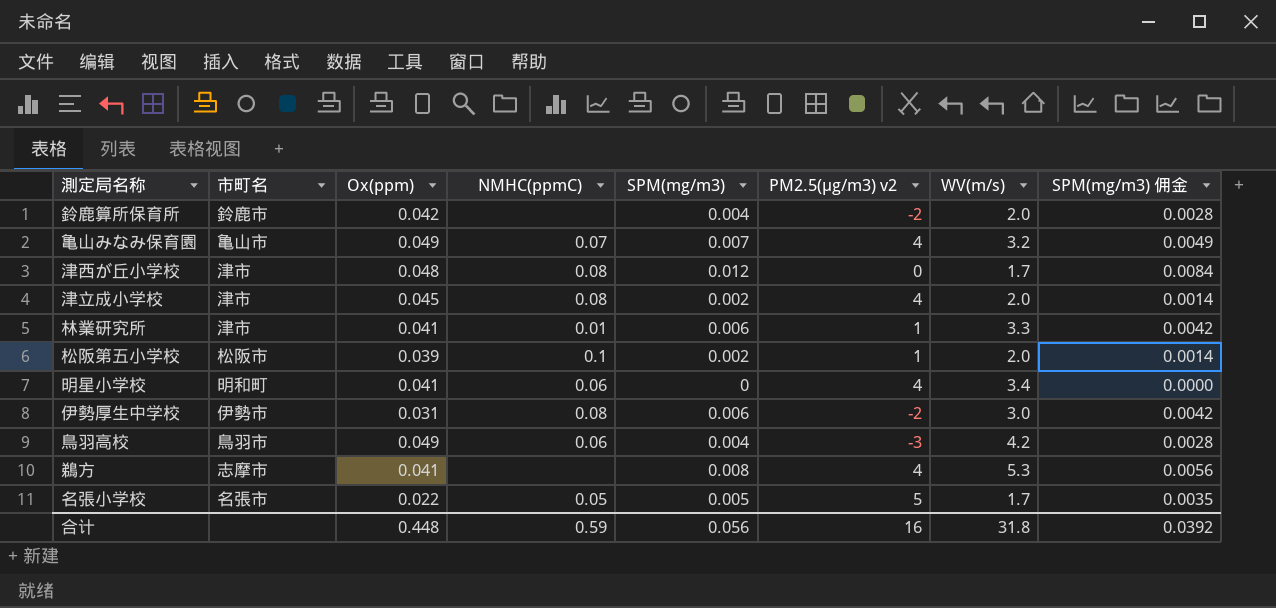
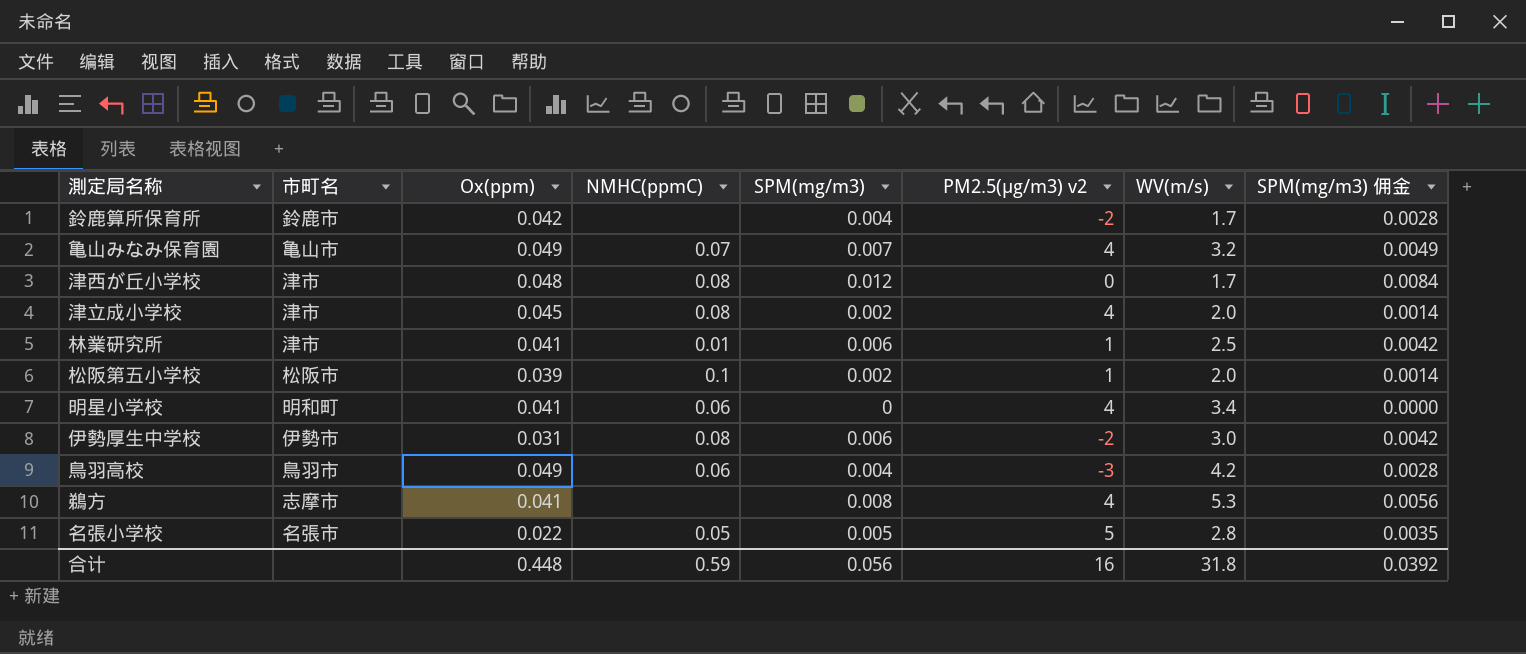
鈴鹿算所保育所 | WV(m/s): 2.0 -> 1.7
林業研究所 | WV(m/s): 3.3 -> 2.5
名張小学校 | WV(m/s): 1.7 -> 2.8

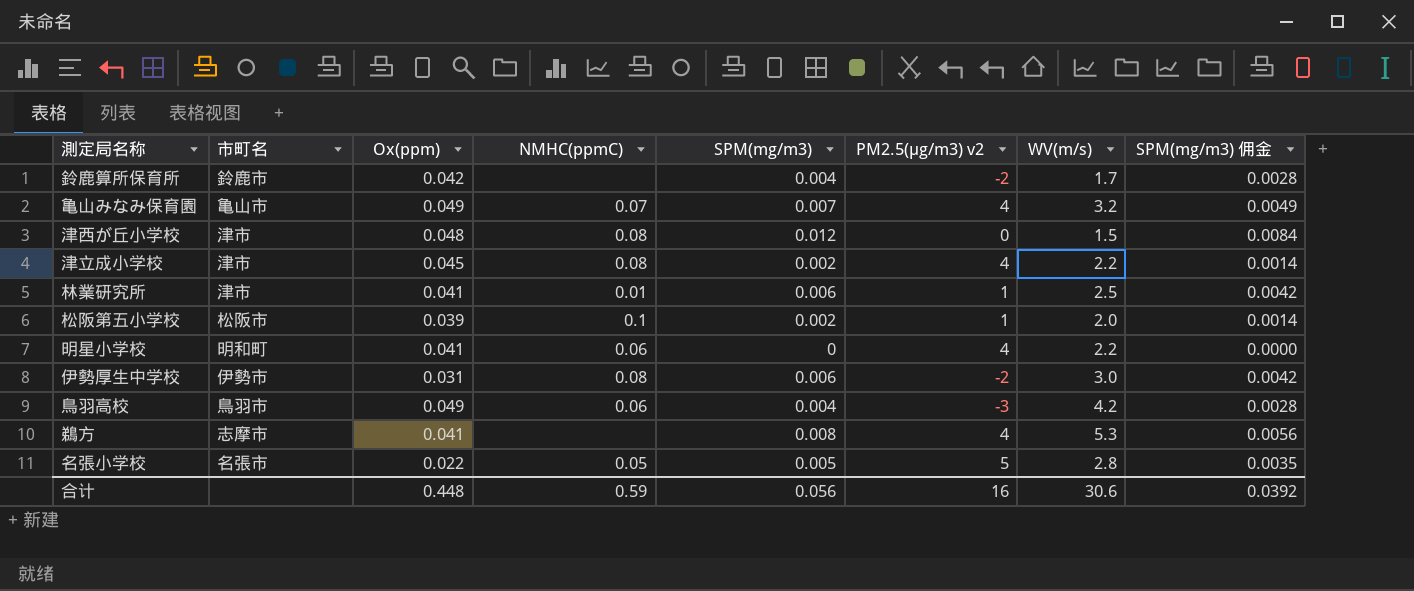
津西が丘小学校 | WV(m/s): 1.7 -> 1.5
津立成小学校 | WV(m/s): 2.0 -> 2.2
明星小学校 | WV(m/s): 3.4 -> 2.2
合计 | WV(m/s): 31.8 -> 30.6

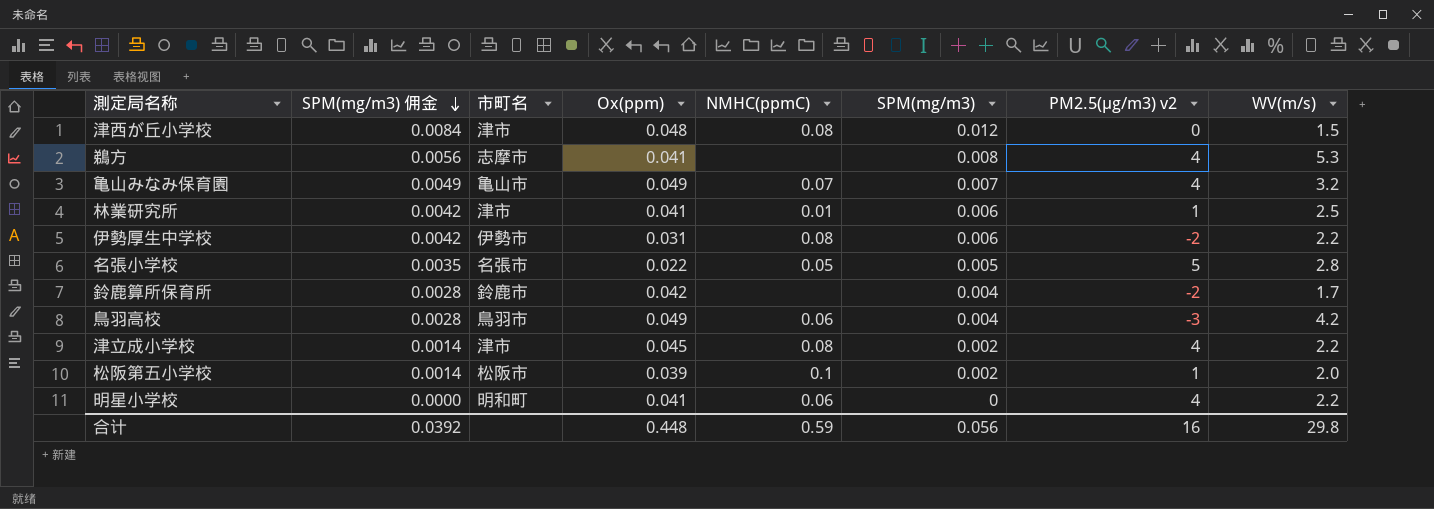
row order: none -> SPM(mg/m3) 佣金 descending
column SPM(mg/m3) 佣金 | position: 8 -> 2
伊勢厚生中学校 | WV(m/s): 3.0 -> 2.2
合计 | WV(m/s): 30.6 -> 29.8

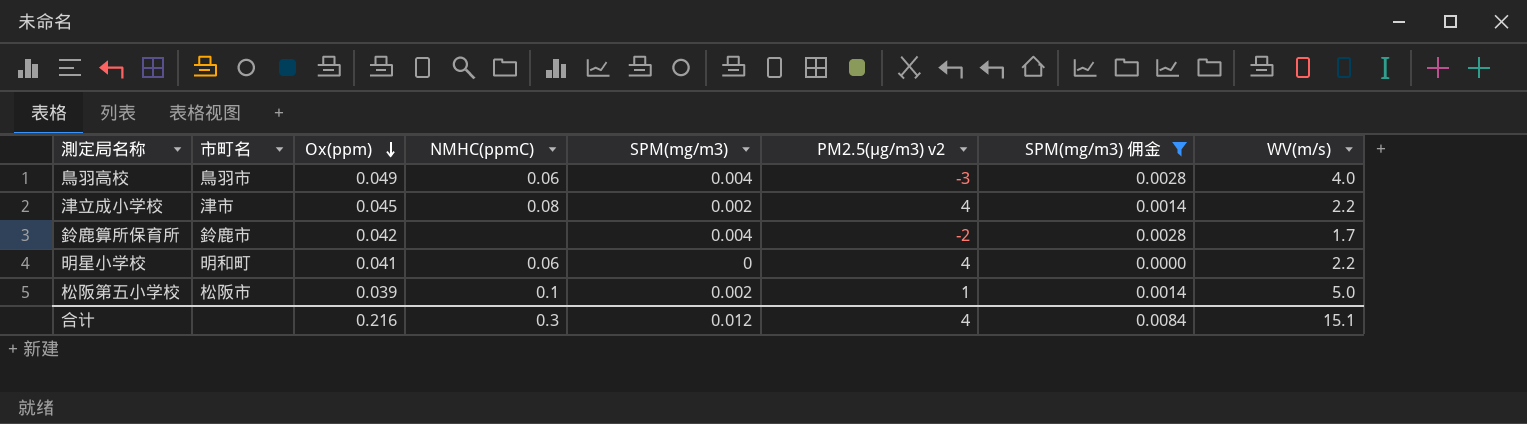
filter: none -> SPM(mg/m3) 佣金 <= 0.0028
row order: SPM(mg/m3) 佣金 descending -> Ox(ppm) descending
column SPM(mg/m3) 佣金 | position: 2 -> 7
鳥羽高校 | WV(m/s): 4.2 -> 4.0
松阪第五小学校 | WV(m/s): 2.0 -> 5.0
合计 | Ox(ppm): 0.448 -> 0.216
合计 | NMHC(ppmC): 0.59 -> 0.3
合计 | SPM(mg/m3): 0.056 -> 0.012
合计 | PM2.5(μg/m3) v2: 16 -> 4
合计 | SPM(mg/m3) 佣金: 0.0392 -> 0.0084
合计 | WV(m/s): 29.8 -> 15.1

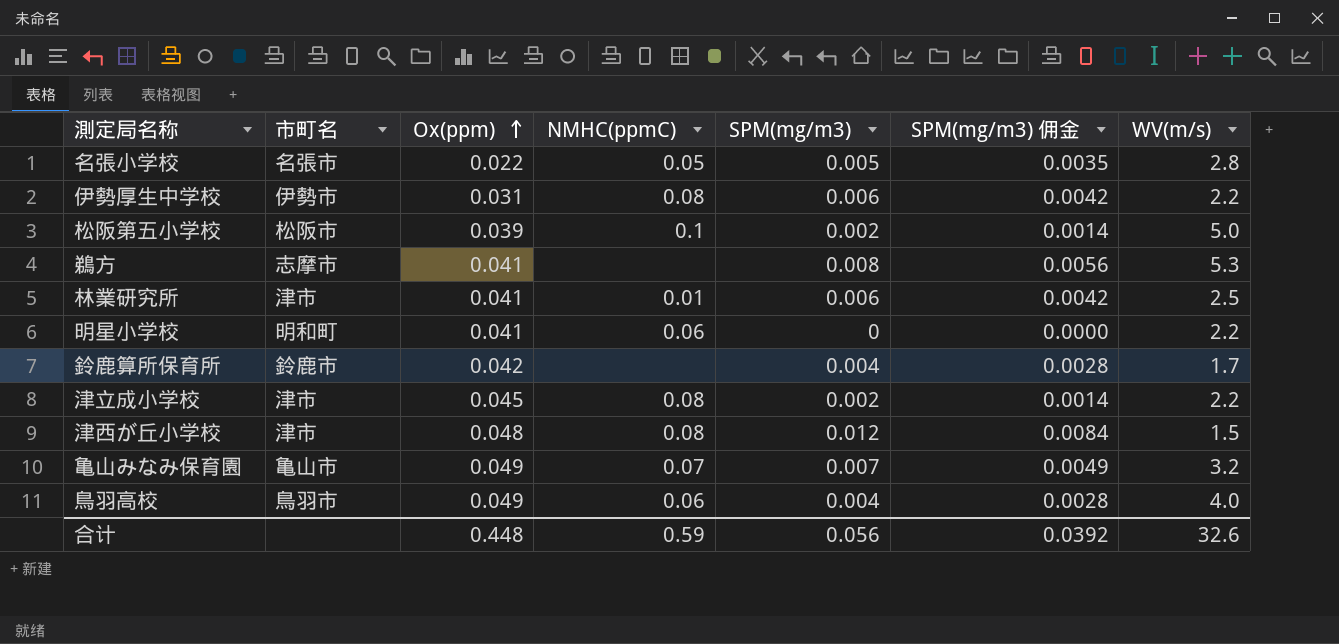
filter: SPM(mg/m3) 佣金 <= 0.0028 -> none
row order: Ox(ppm) descending -> Ox(ppm) ascending
column PM2.5(μg/m3) v2 | position: 6 -> none
合计 | Ox(ppm): 0.216 -> 0.448
合计 | NMHC(ppmC): 0.3 -> 0.59
合计 | SPM(mg/m3): 0.012 -> 0.056
合计 | SPM(mg/m3) 佣金: 0.0084 -> 0.0392
合计 | WV(m/s): 15.1 -> 32.6

